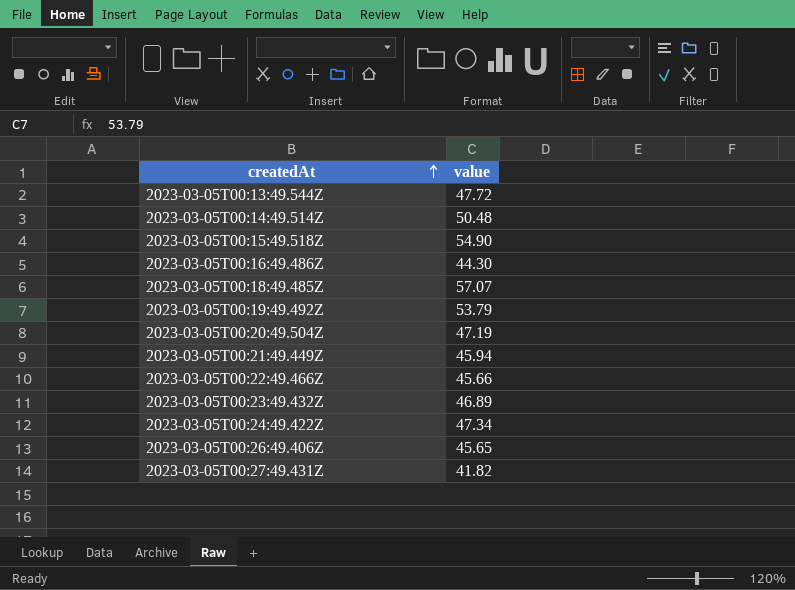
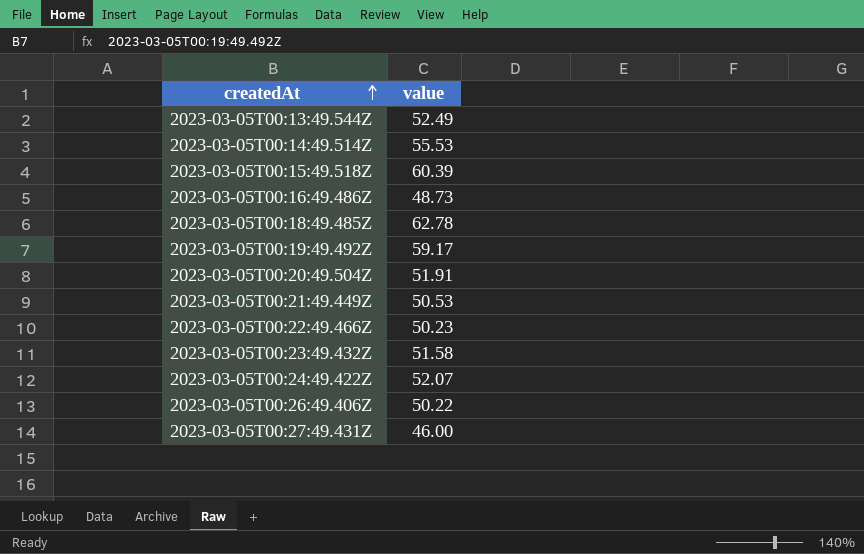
2023-03-05T00:13:49.544Z | value: 47.72 -> 52.49
2023-03-05T00:14:49.514Z | value: 50.48 -> 55.53
2023-03-05T00:15:49.518Z | value: 54.90 -> 60.39
2023-03-05T00:16:49.486Z | value: 44.30 -> 48.73
2023-03-05T00:18:49.485Z | value: 57.07 -> 62.78
2023-03-05T00:19:49.492Z | value: 53.79 -> 59.17
2023-03-05T00:20:49.504Z | value: 47.19 -> 51.91
2023-03-05T00:21:49.449Z | value: 45.94 -> 50.53
2023-03-05T00:22:49.466Z | value: 45.66 -> 50.23
2023-03-05T00:23:49.432Z | value: 46.89 -> 51.58
2023-03-05T00:24:49.422Z | value: 47.34 -> 52.07
2023-03-05T00:26:49.406Z | value: 45.65 -> 50.22
2023-03-05T00:27:49.431Z | value: 41.82 -> 46.00

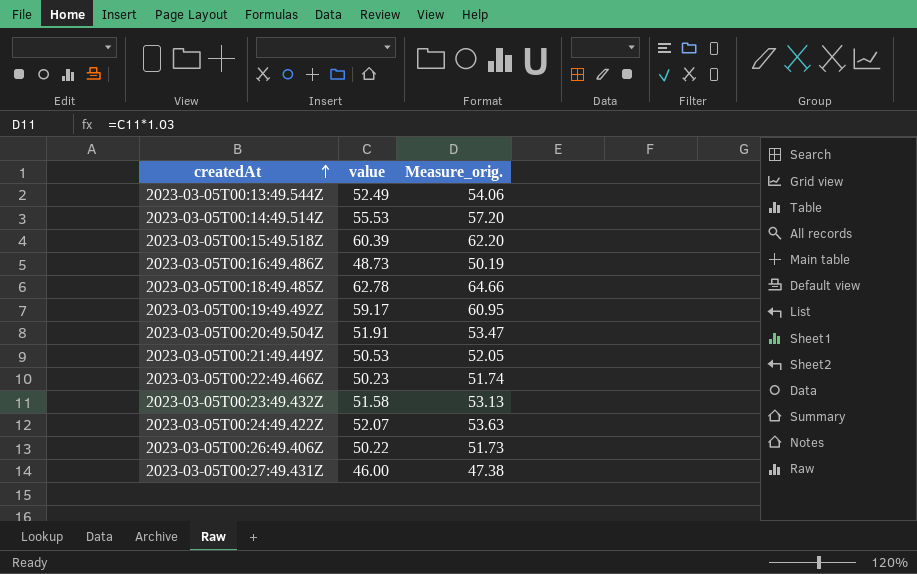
column Measure_orig. | formula: none -> [value] * 1.03

